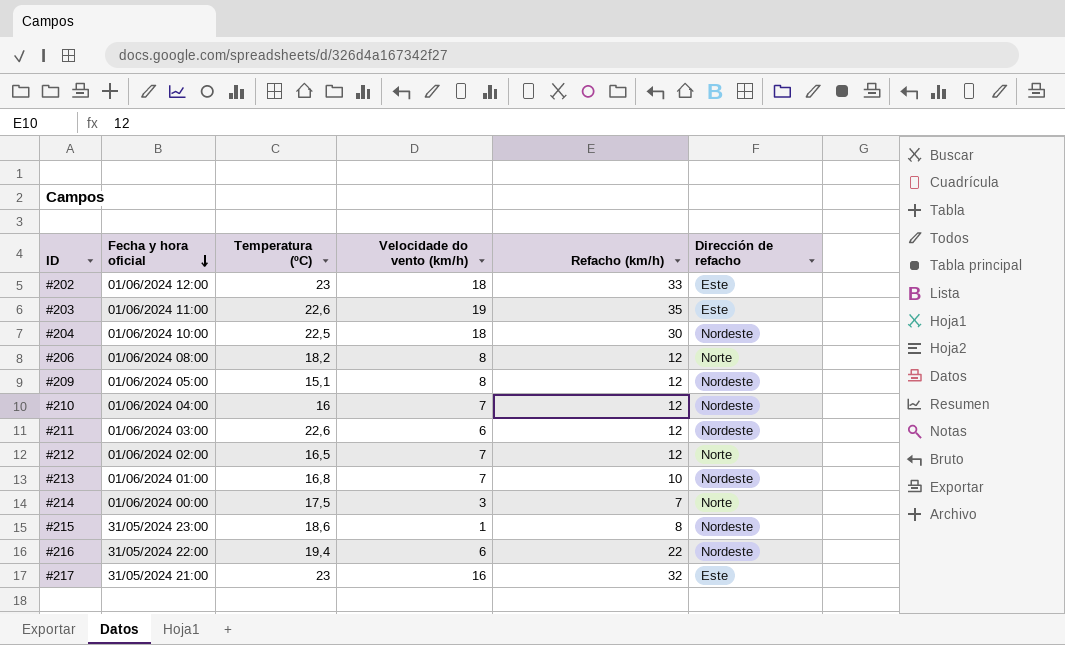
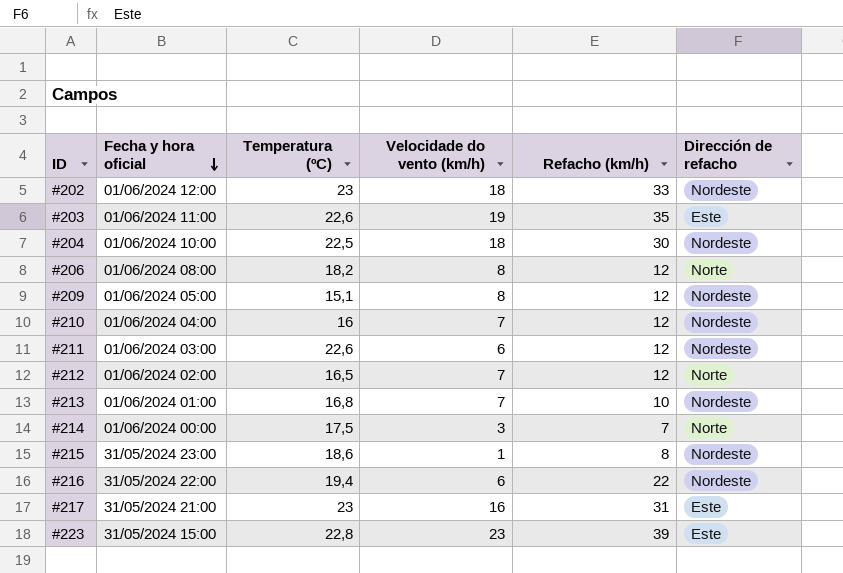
#202 | Dirección de refacho: Este -> Nordeste
#217 | Refacho (km/h): 32 -> 31
row #223: none -> 31/05/2024 15:00 | 22,8 | 23 | 39 | Este

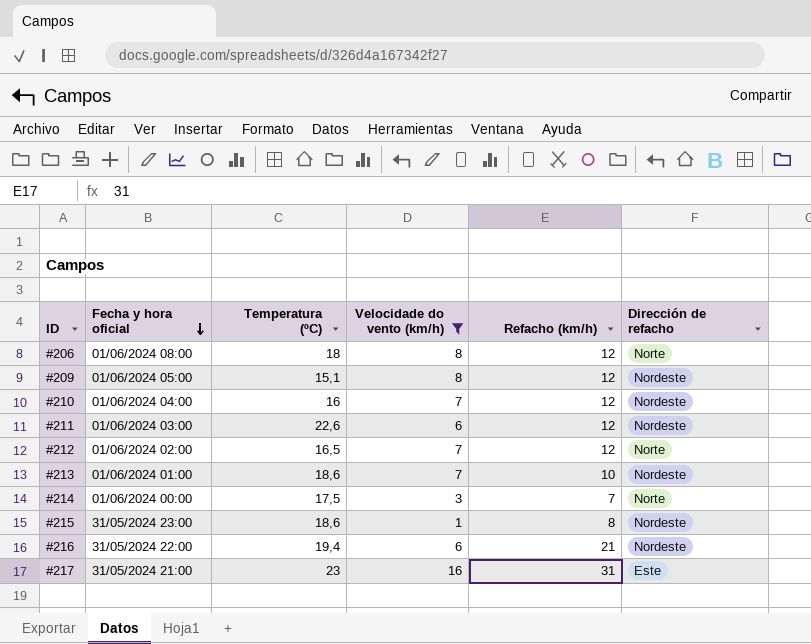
filter: none -> Velocidade do vento (km/h) <= 16
#206 | Temperatura (ºC): 18,2 -> 18
#213 | Temperatura (ºC): 16,8 -> 18,6
#216 | Refacho (km/h): 22 -> 21

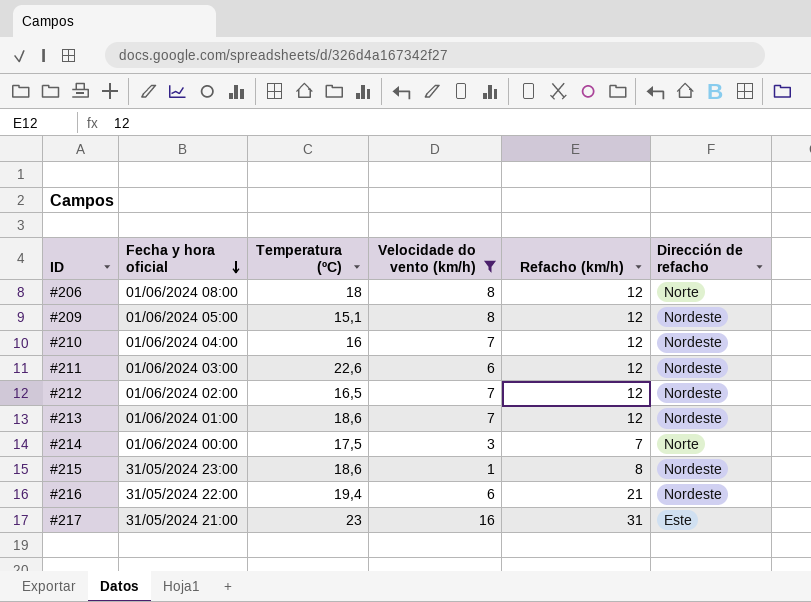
#212 | Dirección de refacho: Norte -> Nordeste
#213 | Refacho (km/h): 10 -> 12

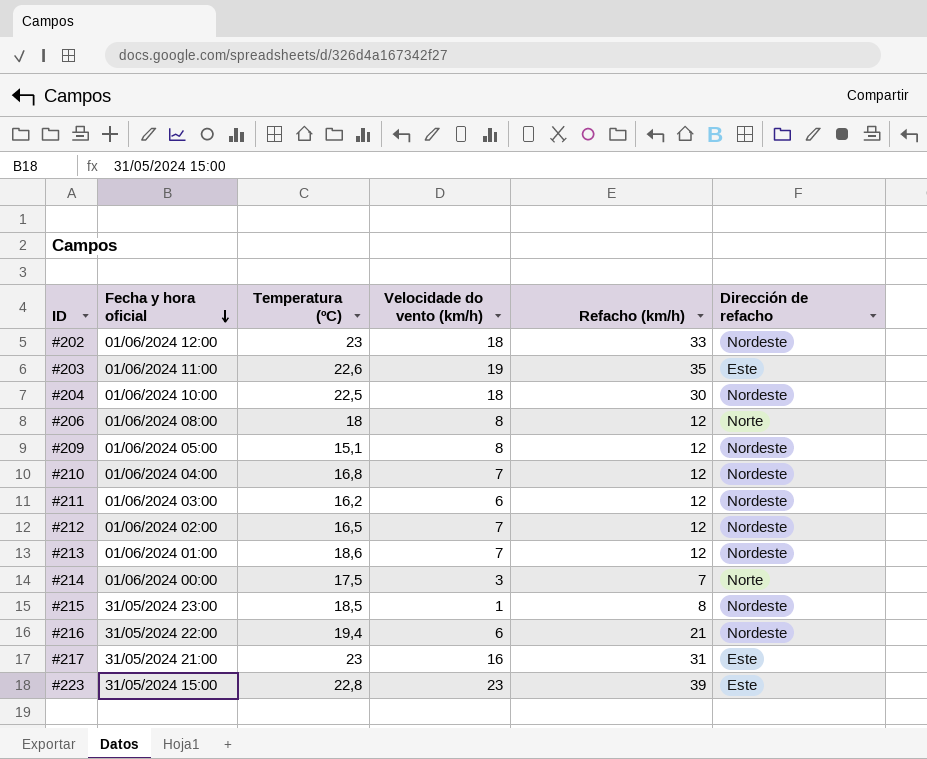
filter: Velocidade do vento (km/h) <= 16 -> none
#210 | Temperatura (ºC): 16 -> 16,8
#211 | Temperatura (ºC): 22,6 -> 16,2
#215 | Temperatura (ºC): 18,6 -> 18,5

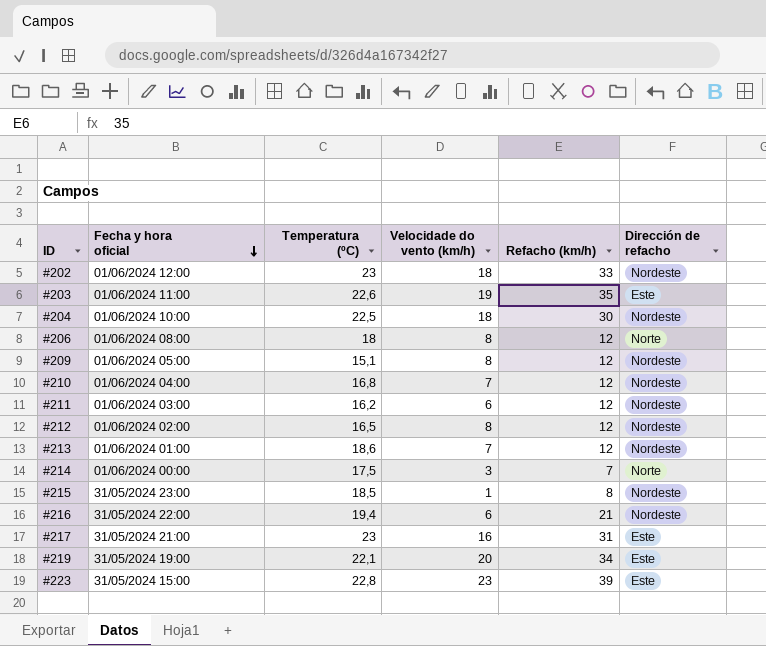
#212 | Velocidade do vento (km/h): 7 -> 8
row #219: none -> 31/05/2024 19:00 | 22,1 | 20 | 34 | Este

